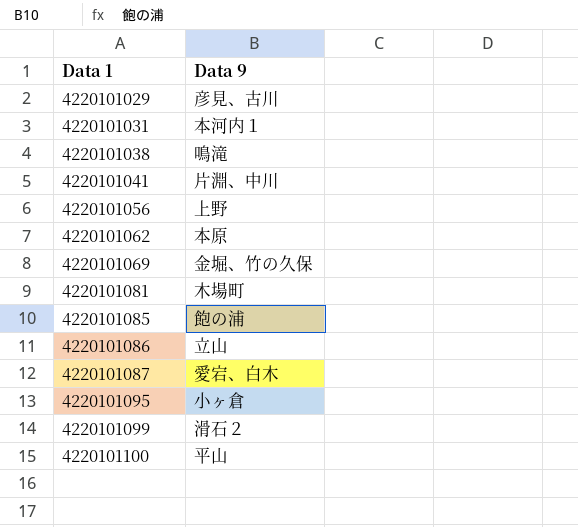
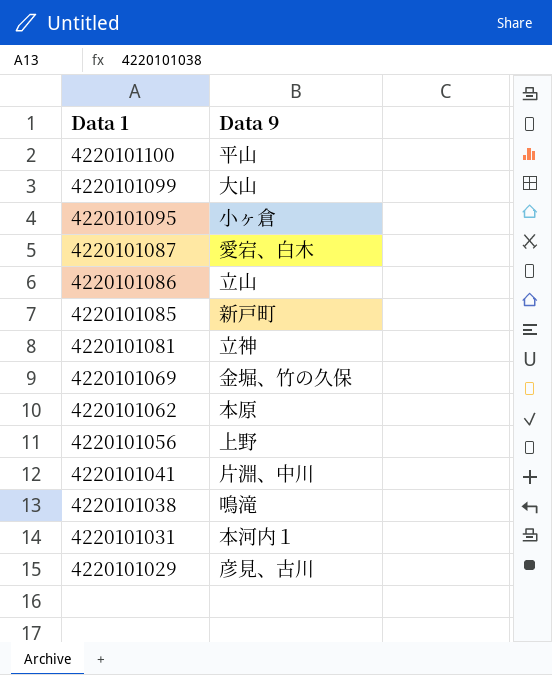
row order: Data 1 ascending -> Data 1 descending
4220101099 | Data 9: 滑石２ -> 大山
4220101085 | Data 9: 飽の浦 -> 新戸町
4220101081 | Data 9: 木場町 -> 立神

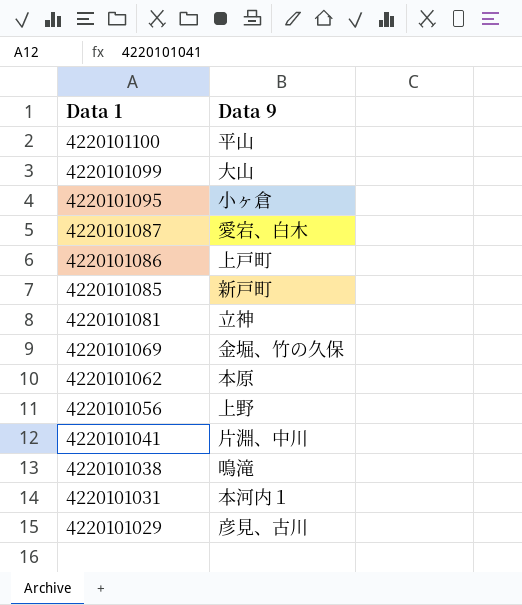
4220101086 | Data 9: 立山 -> 上戸町

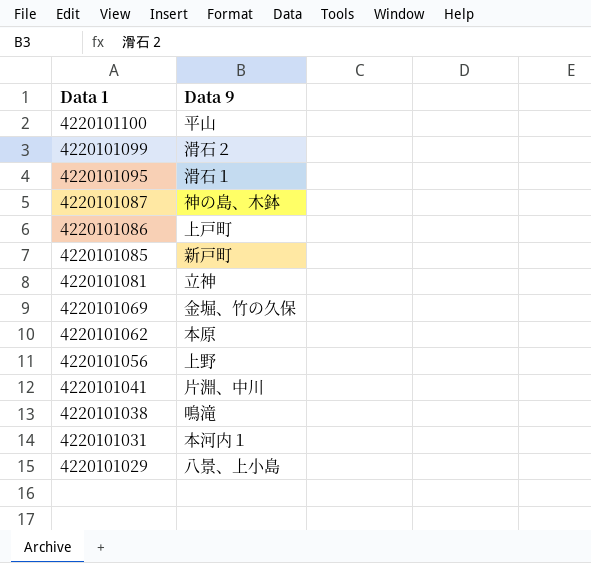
4220101099 | Data 9: 大山 -> 滑石２
4220101095 | Data 9: 小ヶ倉 -> 滑石１
4220101087 | Data 9: 愛宕、白木 -> 神の島、木鉢
4220101029 | Data 9: 彦見、古川 -> 八景、上小島

